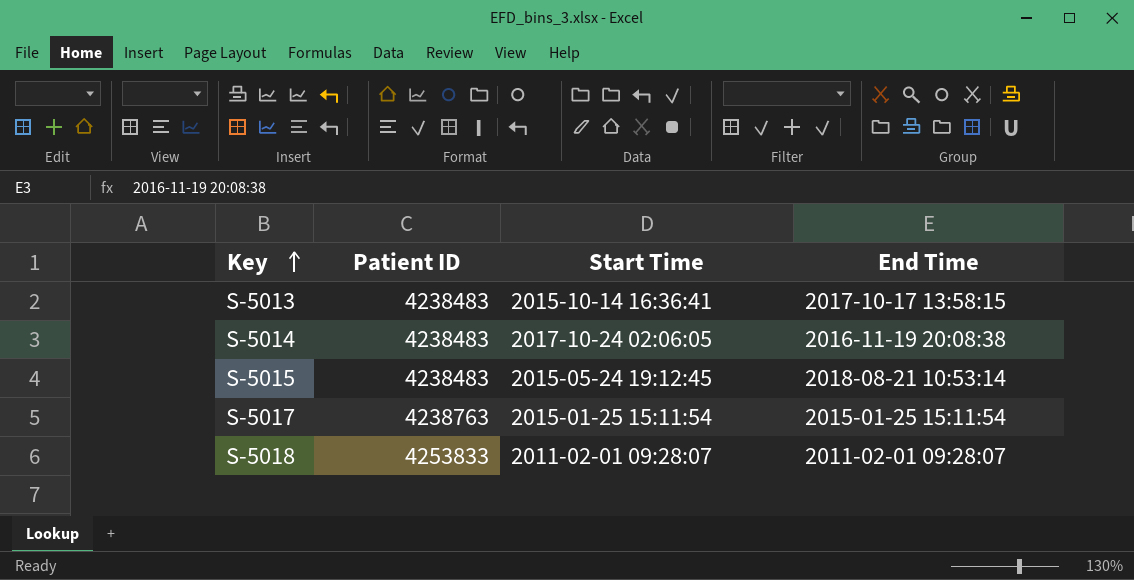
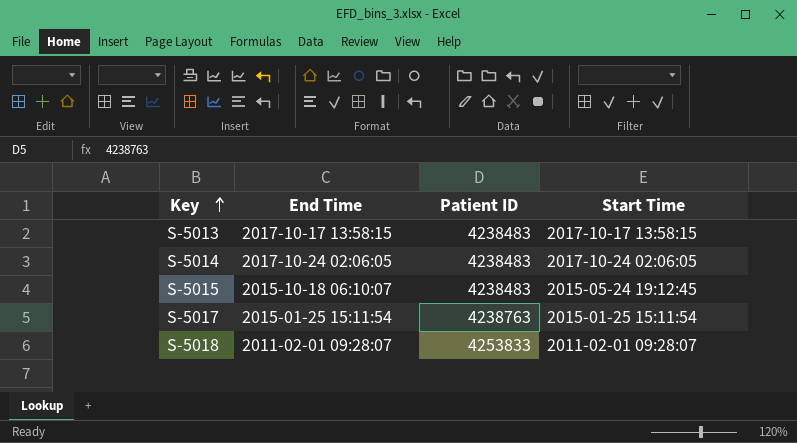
column End Time | position: 4 -> 2
S-5013 | Start Time: 2015-10-14 16:36:41 -> 2017-10-17 13:58:15
S-5014 | End Time: 2016-11-19 20:08:38 -> 2017-10-24 02:06:05
S-5015 | End Time: 2018-08-21 10:53:14 -> 2015-10-18 06:10:07

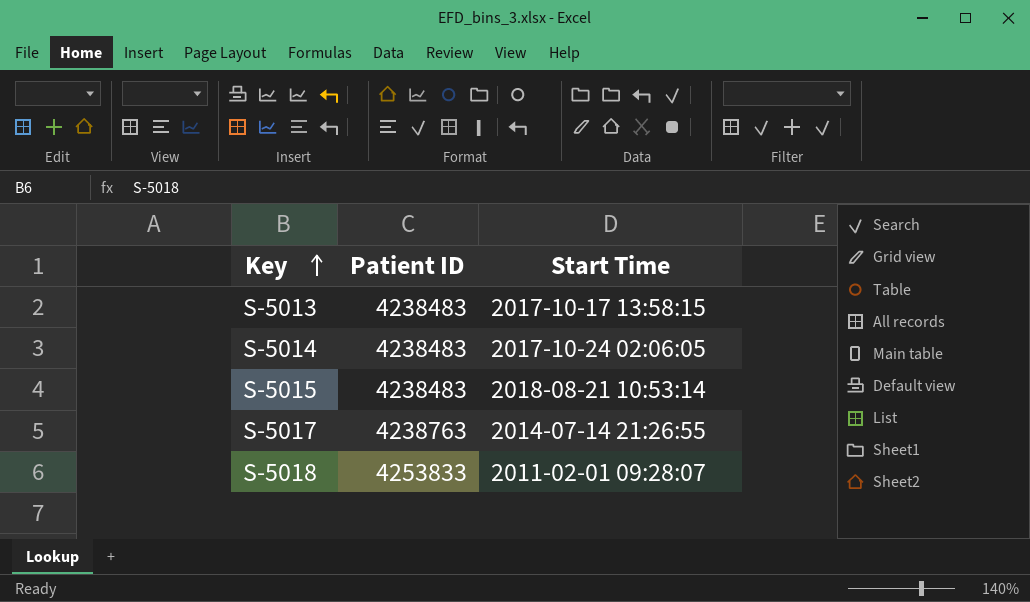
column End Time | position: 2 -> none
S-5015 | Start Time: 2015-05-24 19:12:45 -> 2018-08-21 10:53:14
S-5017 | Start Time: 2015-01-25 15:11:54 -> 2014-07-14 21:26:55

